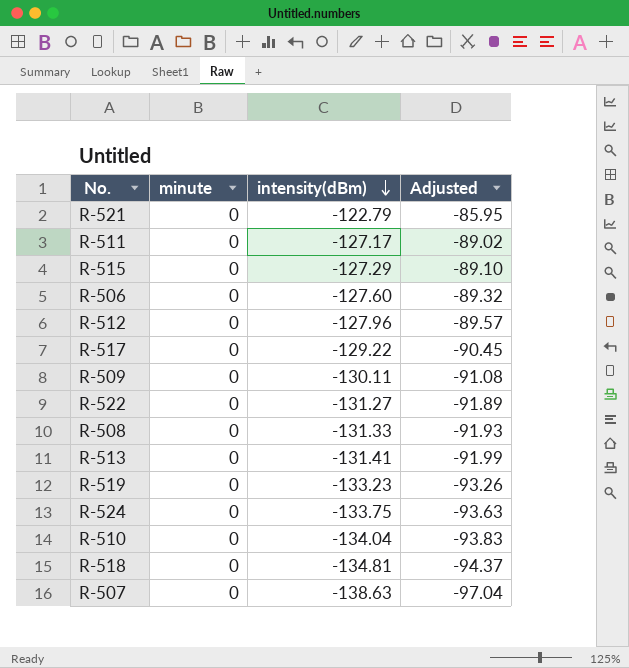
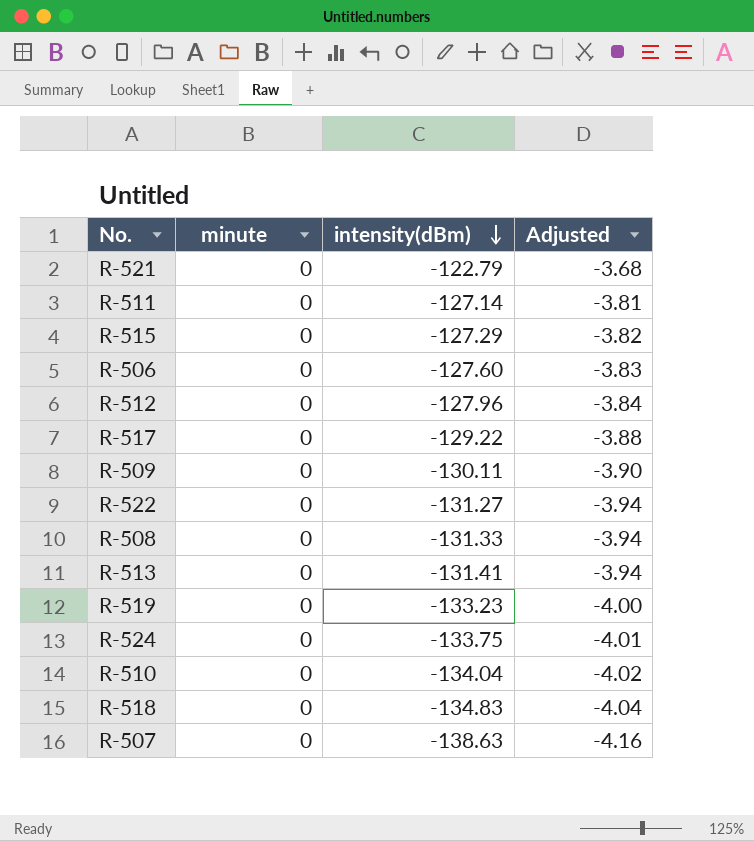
column Adjusted | formula: [intensity(dBm)] * 0.7 -> [intensity(dBm)] * 0.03
R-511 | intensity(dBm): -127.17 -> -127.14
R-518 | intensity(dBm): -134.81 -> -134.83

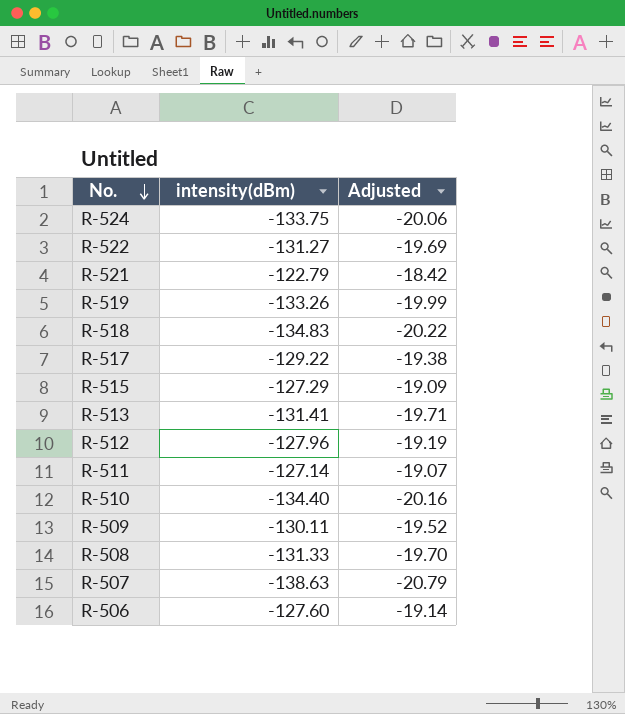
row order: intensity(dBm) descending -> No. descending
column minute | position: 2 -> none
column Adjusted | formula: [intensity(dBm)] * 0.03 -> [intensity(dBm)] * 0.15
R-519 | intensity(dBm): -133.23 -> -133.26
R-510 | intensity(dBm): -134.04 -> -134.40

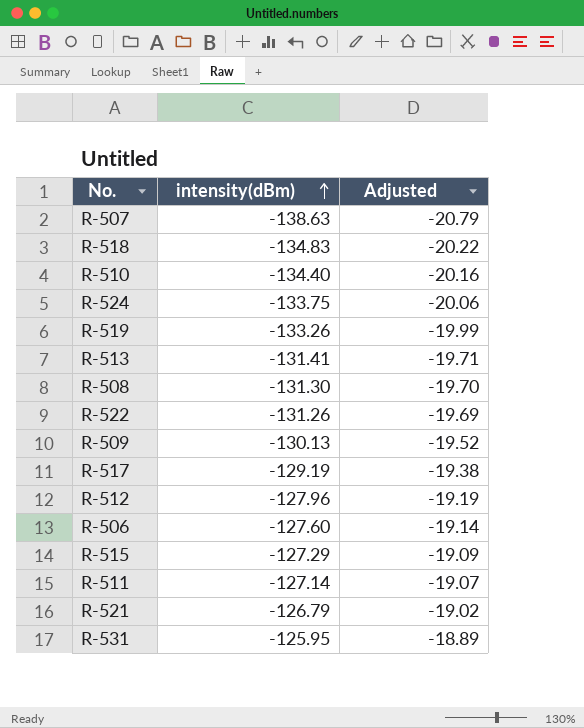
row order: No. descending -> intensity(dBm) ascending
R-508 | intensity(dBm): -131.33 -> -131.30
R-522 | intensity(dBm): -131.27 -> -131.26
R-509 | intensity(dBm): -130.11 -> -130.13
R-517 | intensity(dBm): -129.22 -> -129.19
R-521 | intensity(dBm): -122.79 -> -126.79
R-521 | Adjusted: -18.42 -> -19.02
row R-531: none -> -125.95 | -18.89

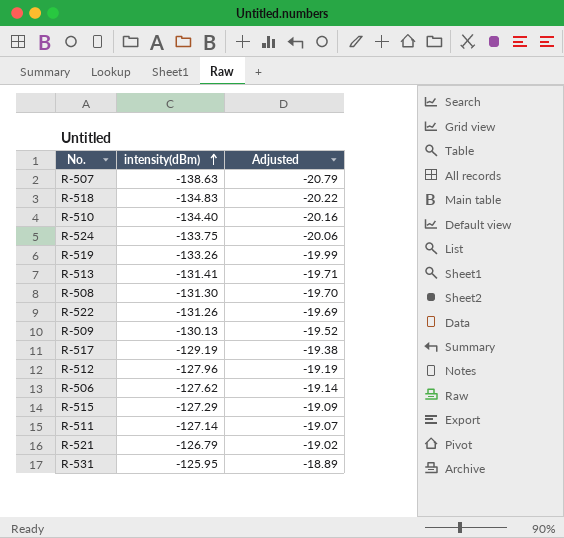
R-506 | intensity(dBm): -127.60 -> -127.62

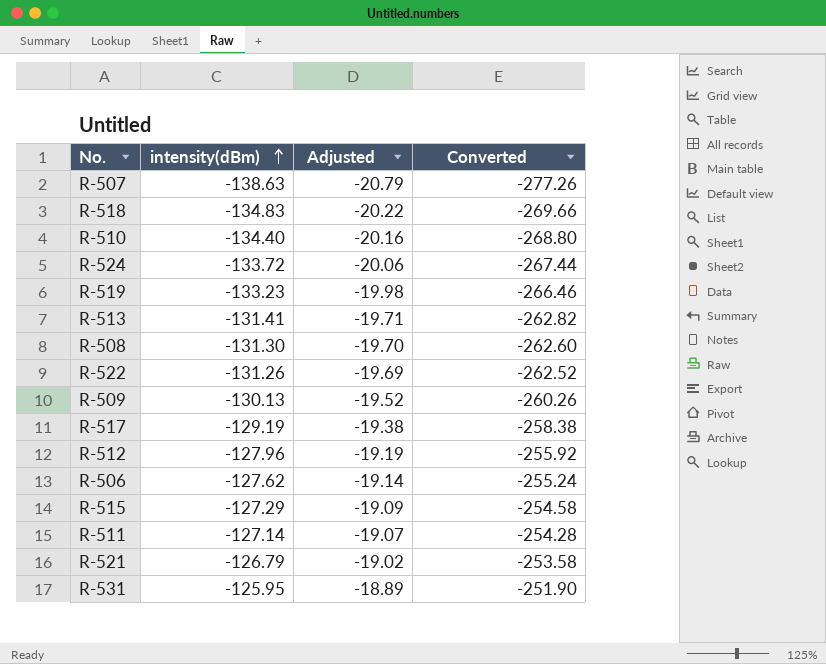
column Converted | formula: none -> [intensity(dBm)] * 2
R-524 | intensity(dBm): -133.75 -> -133.72
R-519 | intensity(dBm): -133.26 -> -133.23
R-519 | Adjusted: -19.99 -> -19.98

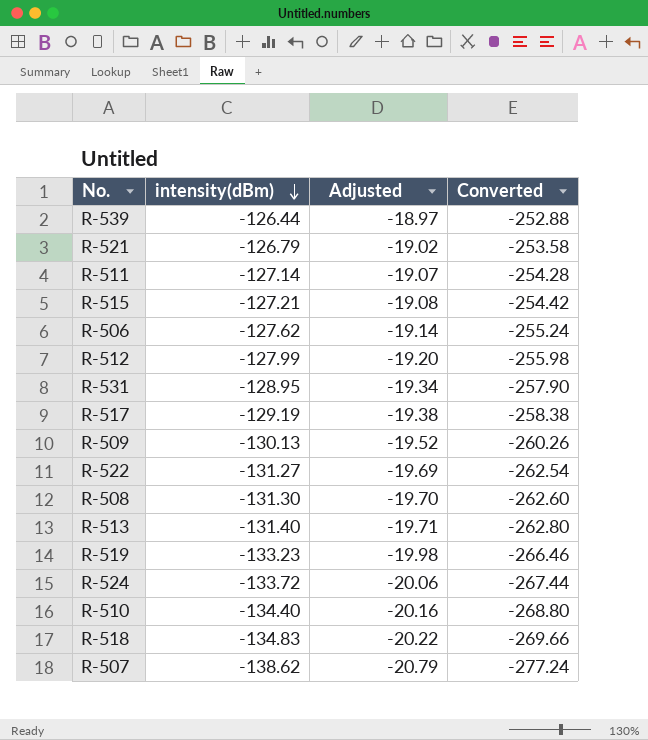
row order: intensity(dBm) ascending -> intensity(dBm) descending
row R-539: none -> -126.44 | -18.97 | -252.88
R-515 | intensity(dBm): -127.29 -> -127.21
R-515 | Adjusted: -19.09 -> -19.08
R-515 | Converted: -254.58 -> -254.42
R-512 | intensity(dBm): -127.96 -> -127.99
R-512 | Adjusted: -19.19 -> -19.20
R-512 | Converted: -255.92 -> -255.98
R-531 | intensity(dBm): -125.95 -> -128.95
R-531 | Adjusted: -18.89 -> -19.34
R-531 | Converted: -251.90 -> -257.90
R-522 | intensity(dBm): -131.26 -> -131.27
R-522 | Converted: -262.52 -> -262.54
R-513 | intensity(dBm): -131.41 -> -131.40
R-513 | Converted: -262.82 -> -262.80
R-507 | intensity(dBm): -138.63 -> -138.62
R-507 | Converted: -277.26 -> -277.24

